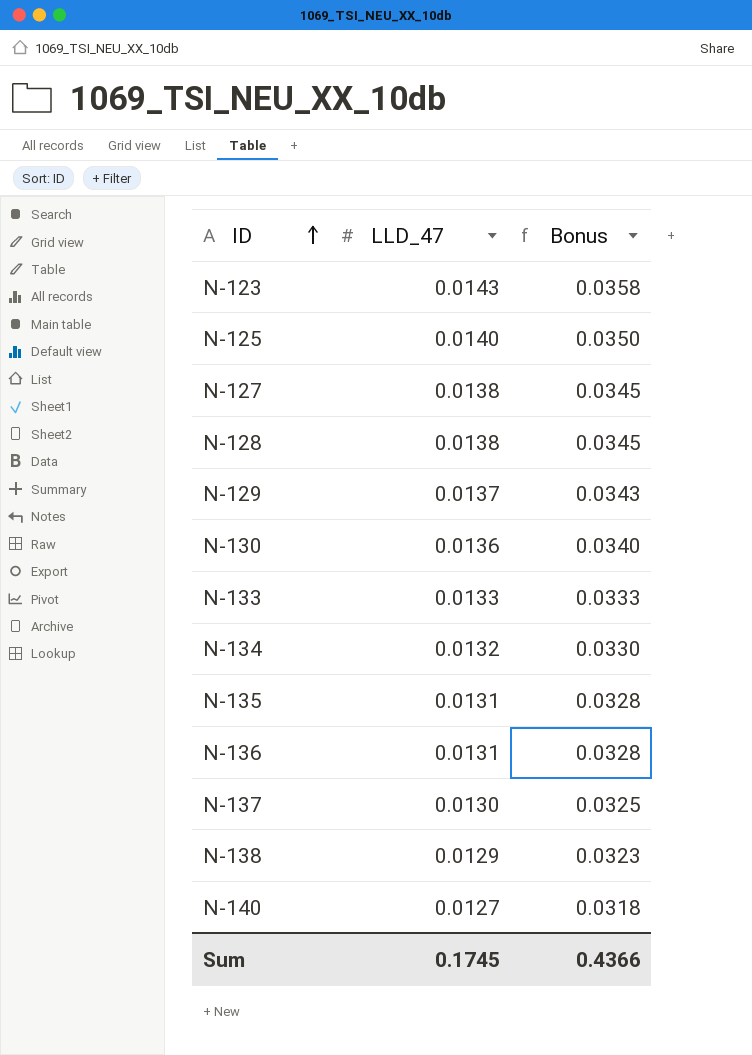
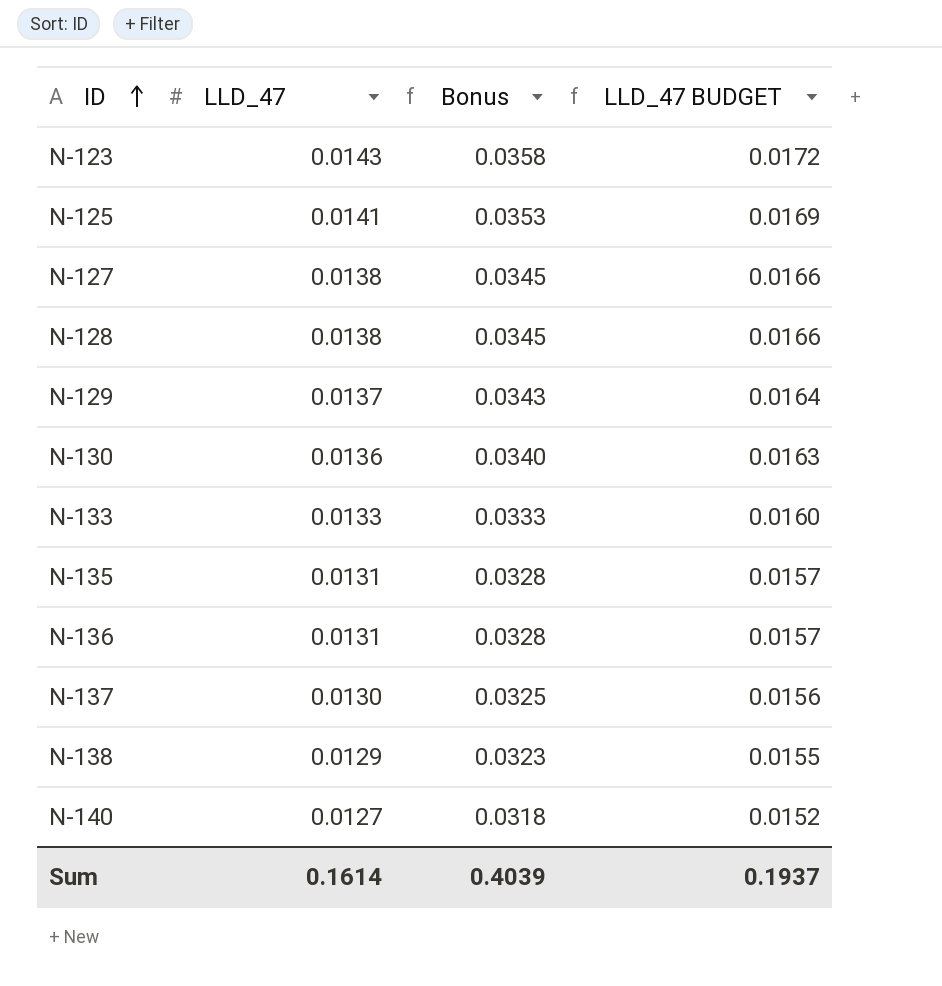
column LLD_47 BUDGET | formula: none -> [LLD_47] * 1.2
row N-134: 0.0132 | 0.0330 -> none
N-125 | LLD_47: 0.0140 -> 0.0141
N-125 | Bonus: 0.0350 -> 0.0353
Sum | LLD_47: 0.1745 -> 0.1614
Sum | Bonus: 0.4366 -> 0.4039

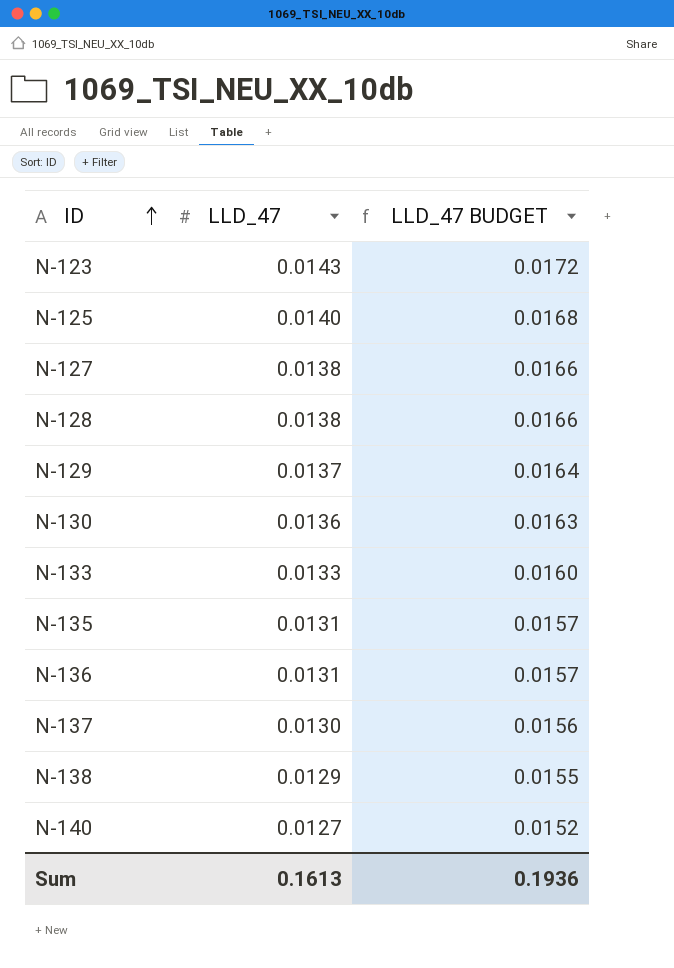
column Bonus | formula: [LLD_47] * 2.5 -> none
N-125 | LLD_47: 0.0141 -> 0.0140
N-125 | LLD_47 BUDGET: 0.0169 -> 0.0168
Sum | LLD_47: 0.1614 -> 0.1613
Sum | LLD_47 BUDGET: 0.1937 -> 0.1936

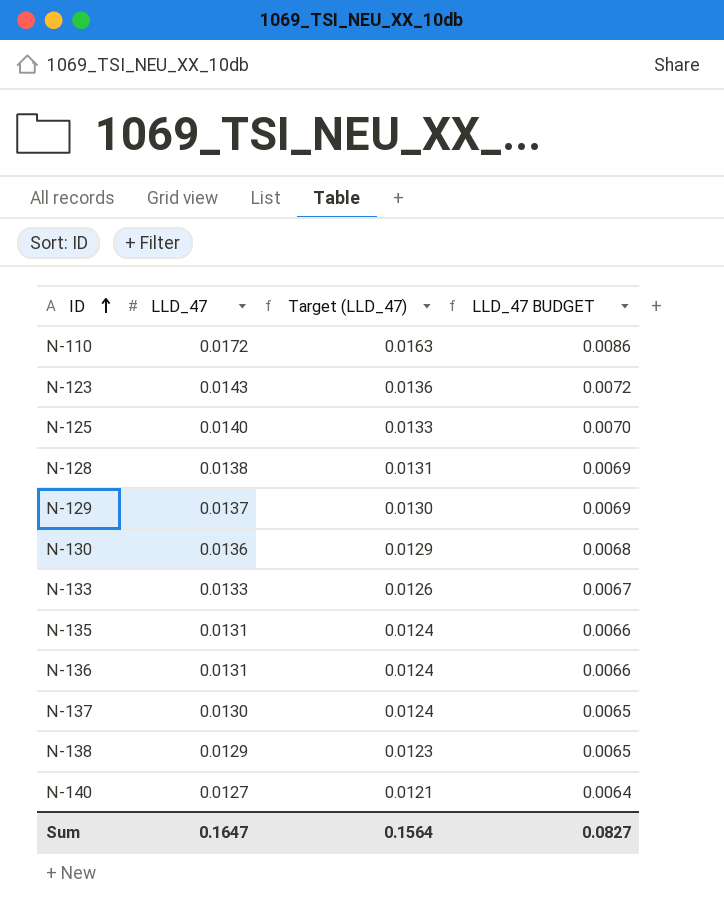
column Target (LLD_47) | formula: none -> [LLD_47] * 0.95
column LLD_47 BUDGET | formula: [LLD_47] * 1.2 -> [LLD_47] * 0.5
row N-127: 0.0138 | 0.0166 -> none
row N-110: none -> 0.0172 | 0.0163 | 0.0086
Sum | LLD_47: 0.1613 -> 0.1647
Sum | LLD_47 BUDGET: 0.1936 -> 0.0827

